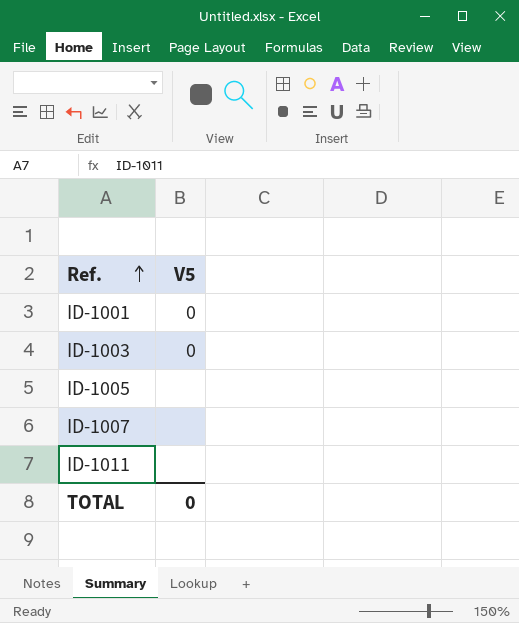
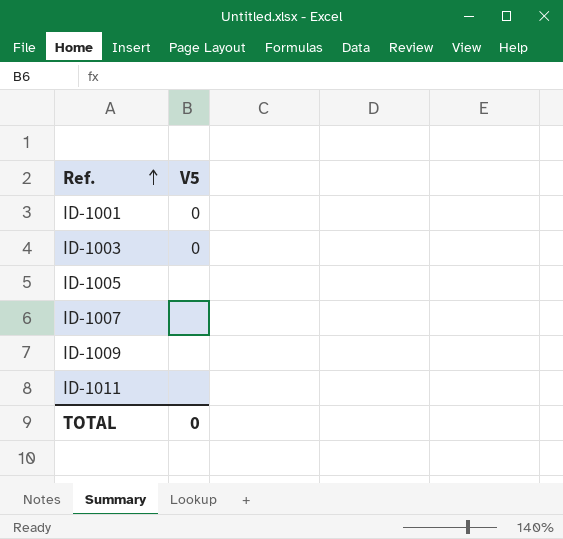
row ID-1009: none -> none

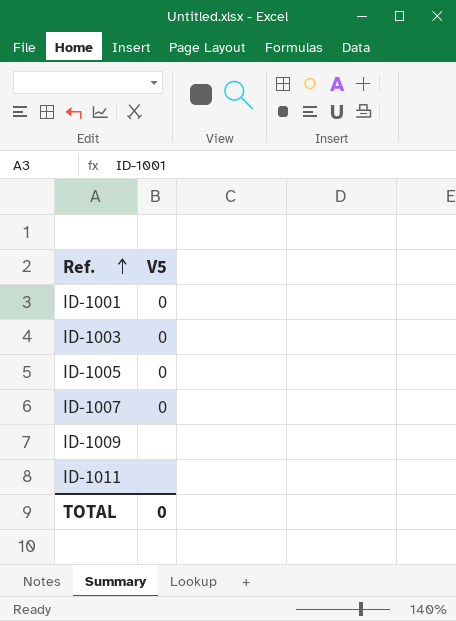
ID-1005 | V5: none -> 0
ID-1007 | V5: none -> 0

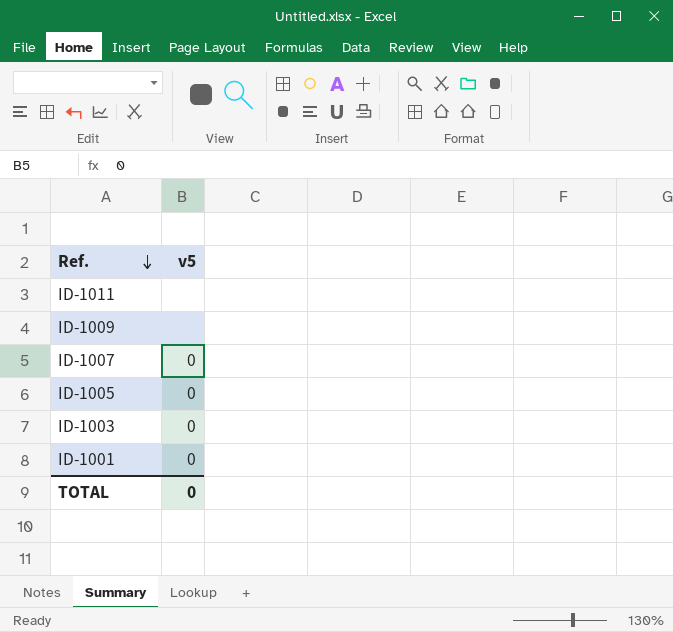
row order: Ref. ascending -> Ref. descending
column name: V5 -> v5

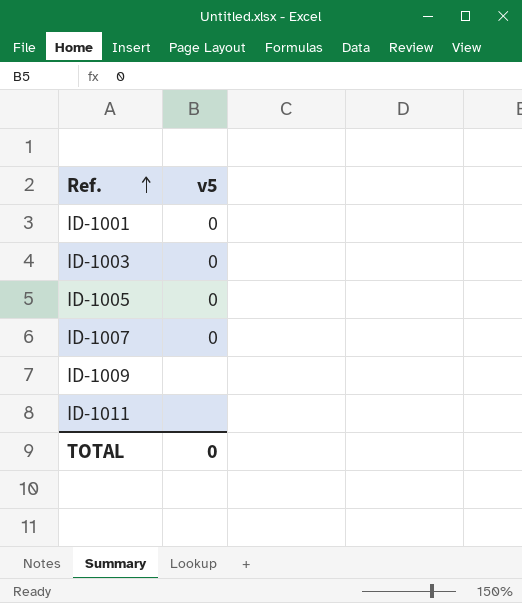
row order: Ref. descending -> Ref. ascending

